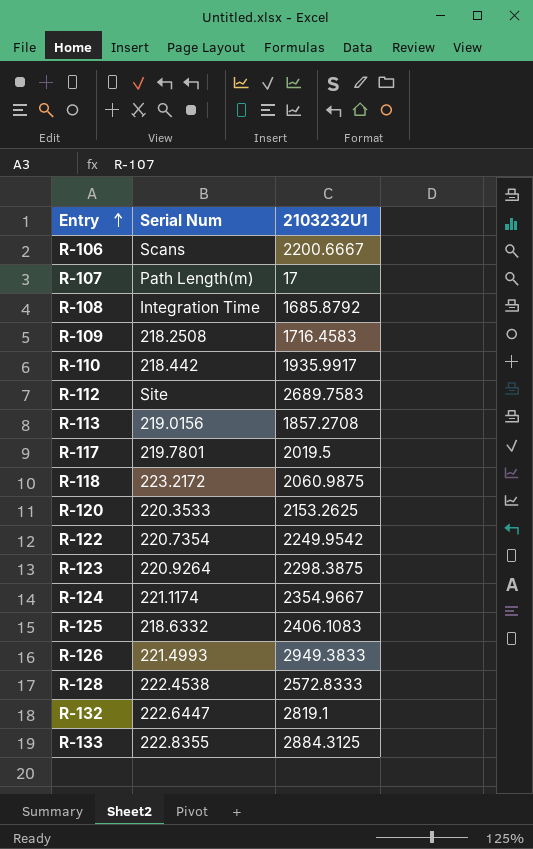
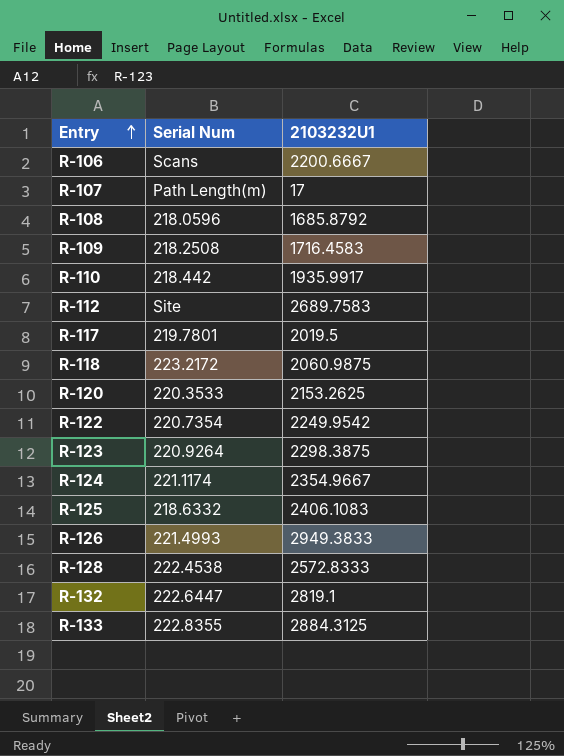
row R-113: 219.0156 | 1857.2708 -> none
R-108 | Serial Num: Integration Time -> 218.0596

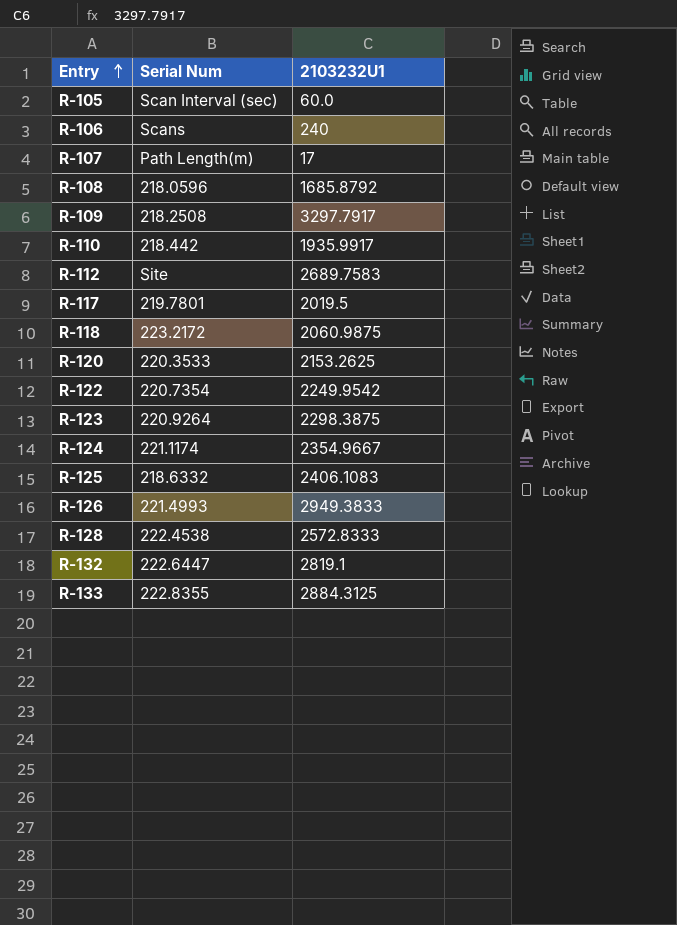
row R-105: none -> Scan Interval (sec) | 60.0
R-106 | 2103232U1: 2200.6667 -> 240
R-109 | 2103232U1: 1716.4583 -> 3297.7917

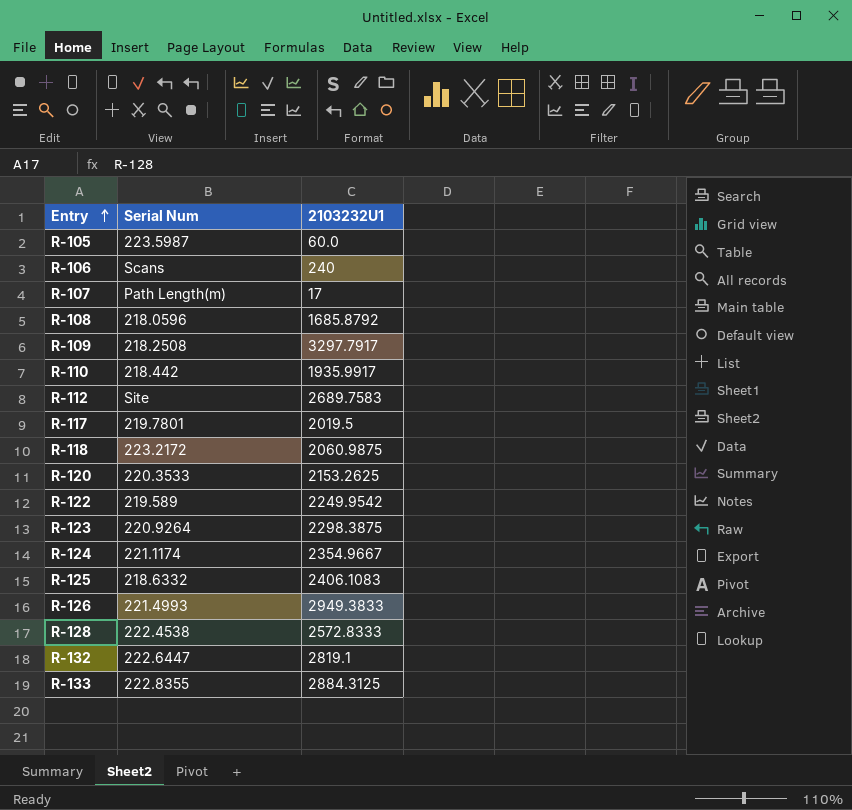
R-105 | Serial Num: Scan Interval (sec) -> 223.5987
R-122 | Serial Num: 220.7354 -> 219.589

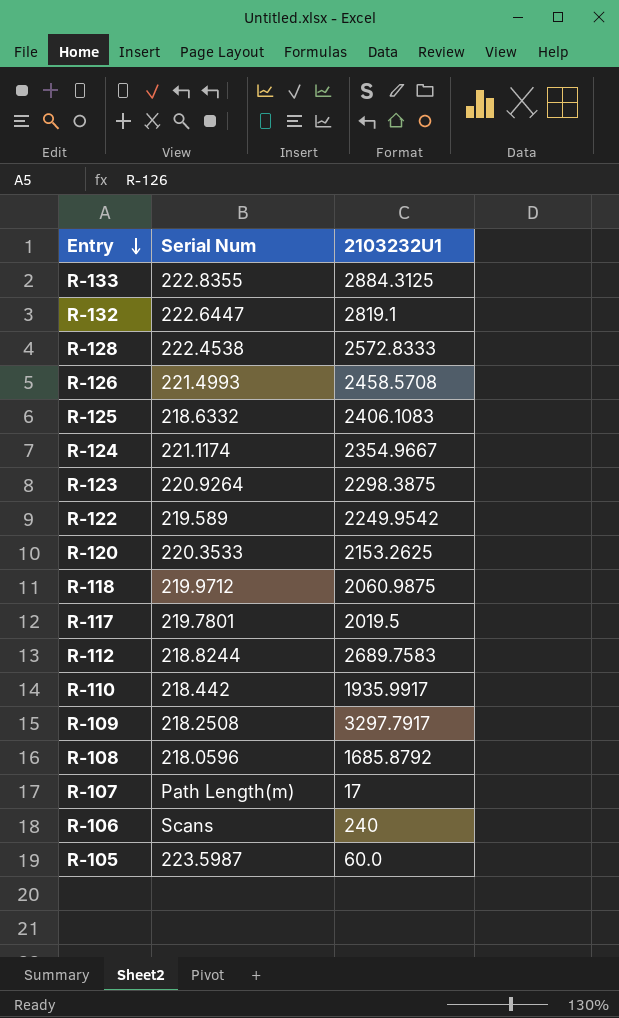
row order: Entry ascending -> Entry descending
R-126 | 2103232U1: 2949.3833 -> 2458.5708
R-118 | Serial Num: 223.2172 -> 219.9712
R-112 | Serial Num: Site -> 218.8244

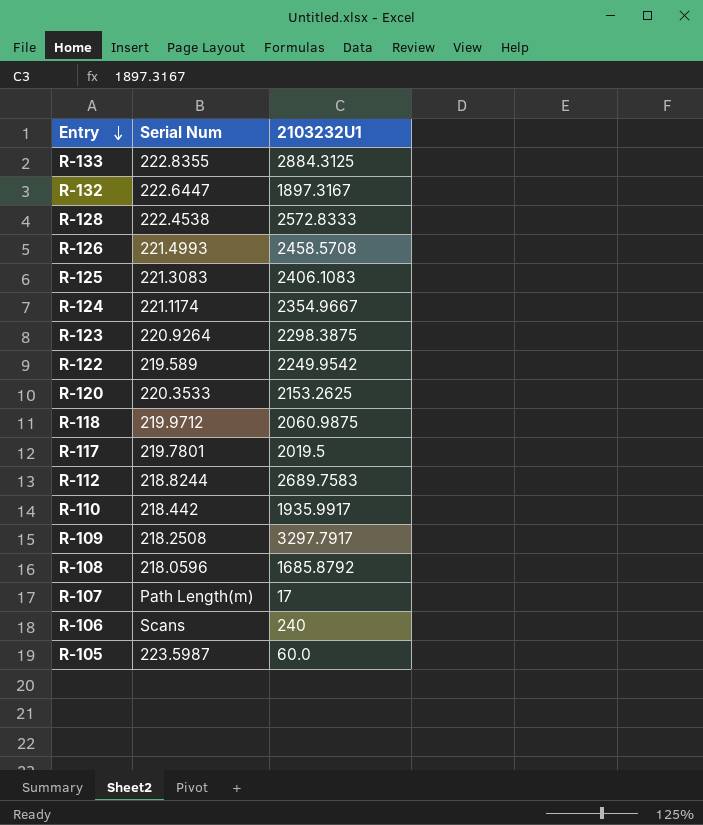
R-132 | 2103232U1: 2819.1 -> 1897.3167
R-125 | Serial Num: 218.6332 -> 221.3083

